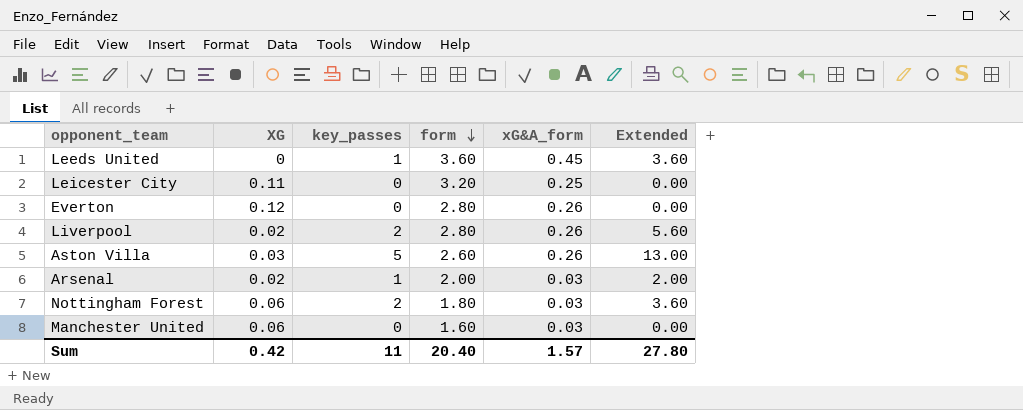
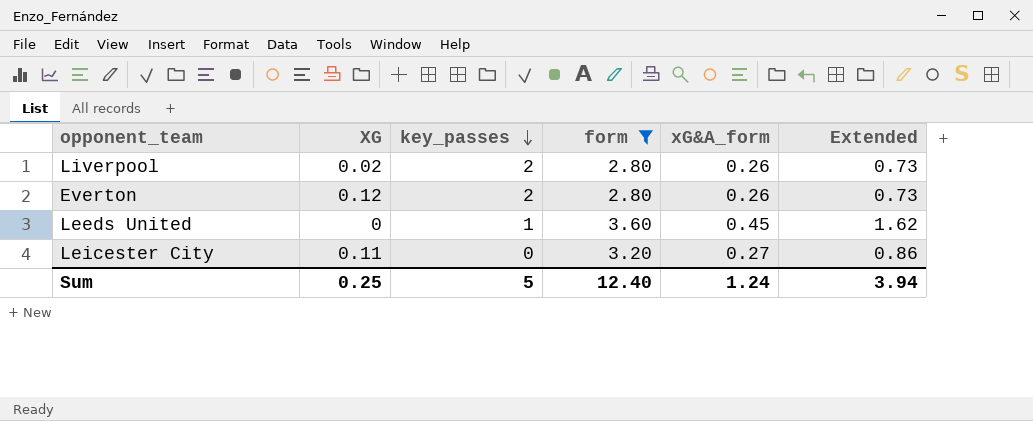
filter: none -> form >= 2.80
row order: form descending -> key_passes descending
column Extended | formula: [key_passes] * [form] -> [form] * [xG&A_form]
Everton | key_passes: 0 -> 2
Leicester City | xG&A_form: 0.25 -> 0.27
Sum | XG: 0.42 -> 0.25
Sum | key_passes: 11 -> 5
Sum | form: 20.40 -> 12.40
Sum | xG&A_form: 1.57 -> 1.24
Sum | Extended: 27.80 -> 3.94

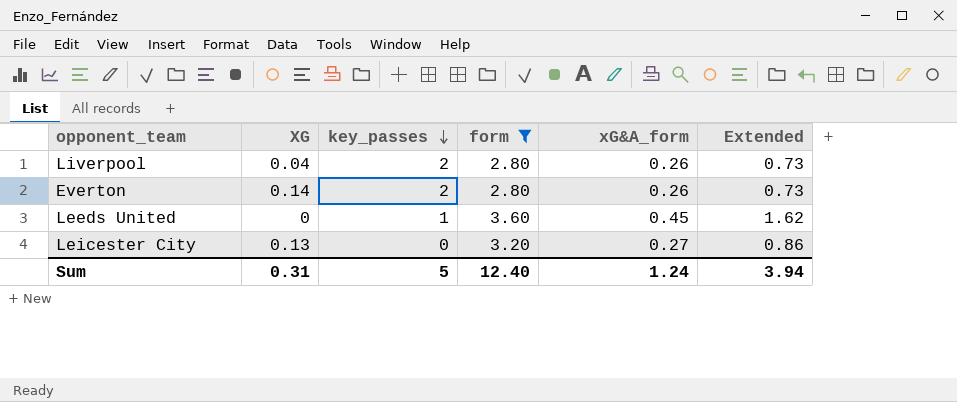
Liverpool | XG: 0.02 -> 0.04
Everton | XG: 0.12 -> 0.14
Leicester City | XG: 0.11 -> 0.13
Sum | XG: 0.25 -> 0.31

